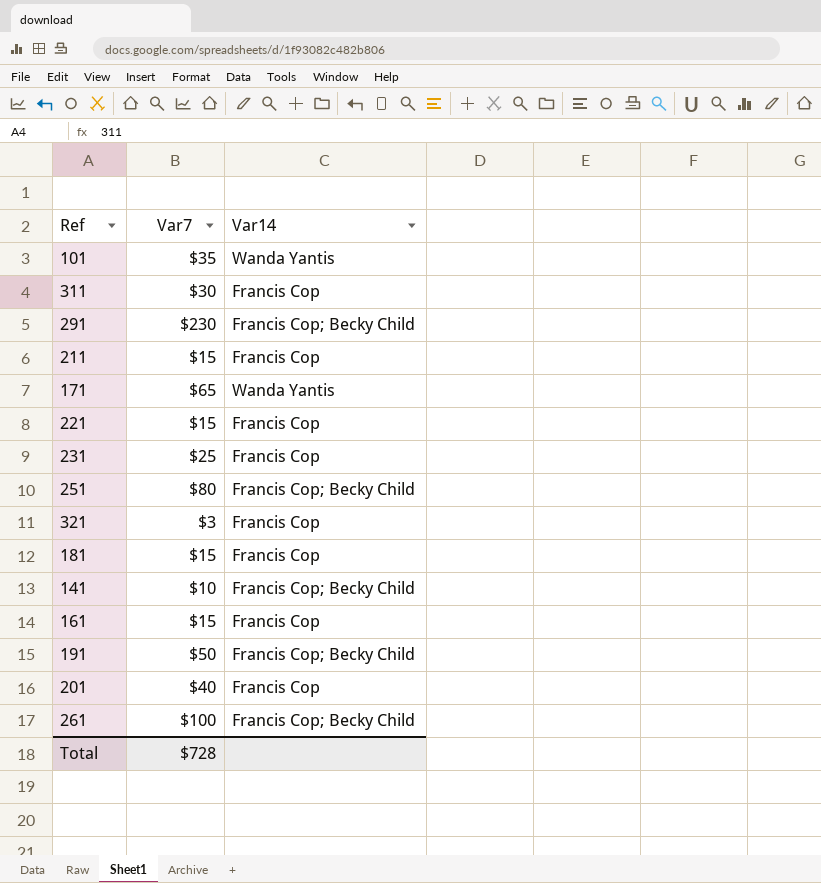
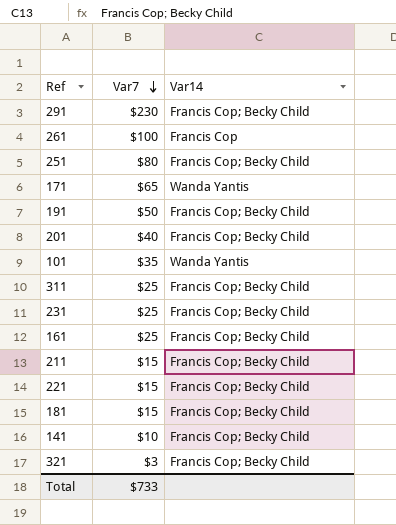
row order: none -> Var7 descending
261 | Var14: Francis Cop; Becky Child -> Francis Cop
201 | Var14: Francis Cop -> Francis Cop; Becky Child
311 | Var7: $30 -> $25
311 | Var14: Francis Cop -> Francis Cop; Becky Child
231 | Var14: Francis Cop -> Francis Cop; Becky Child
161 | Var7: $15 -> $25
161 | Var14: Francis Cop -> Francis Cop; Becky Child
211 | Var14: Francis Cop -> Francis Cop; Becky Child
221 | Var14: Francis Cop -> Francis Cop; Becky Child
181 | Var14: Francis Cop -> Francis Cop; Becky Child
321 | Var14: Francis Cop -> Francis Cop; Becky Child
Total | Var7: $728 -> $733

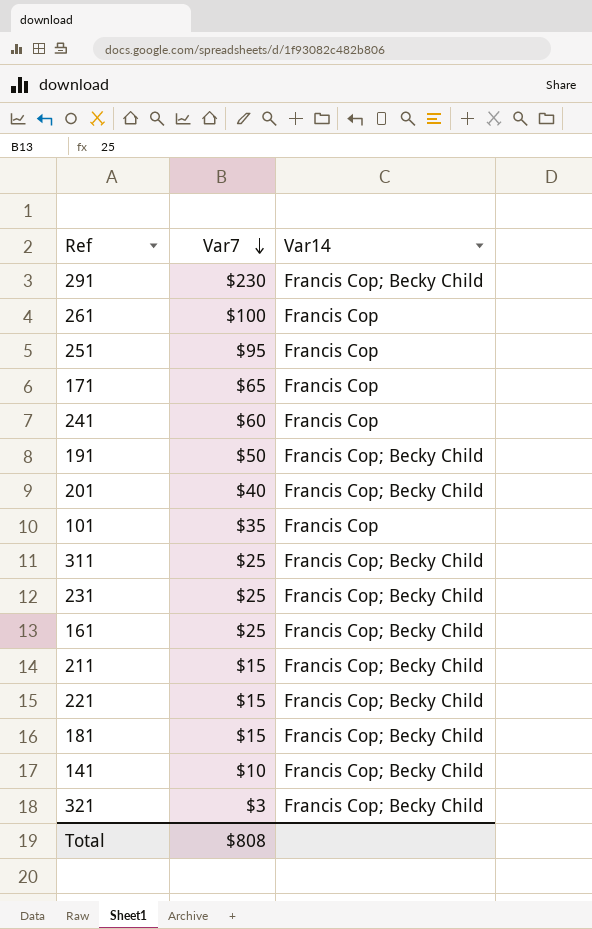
251 | Var7: $80 -> $95
251 | Var14: Francis Cop; Becky Child -> Francis Cop
171 | Var14: Wanda Yantis -> Francis Cop
row 241: none -> $60 | Francis Cop
101 | Var14: Wanda Yantis -> Francis Cop
Total | Var7: $733 -> $808

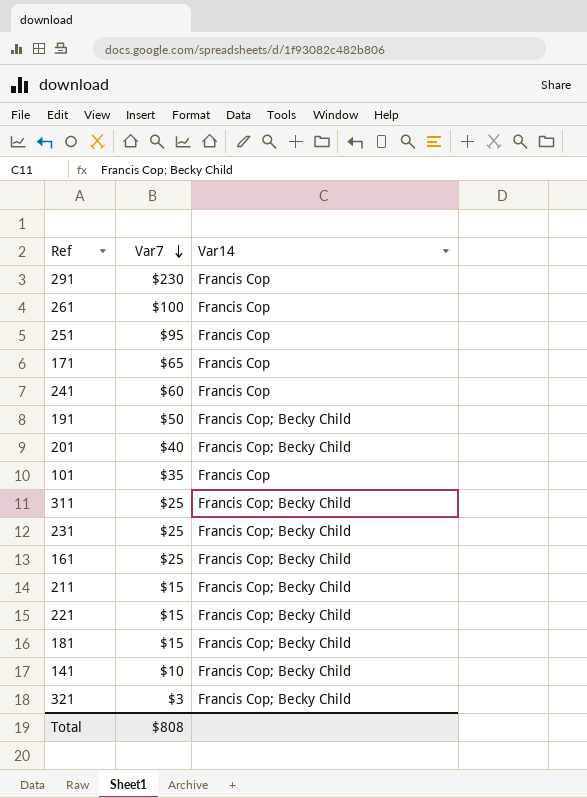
291 | Var14: Francis Cop; Becky Child -> Francis Cop

